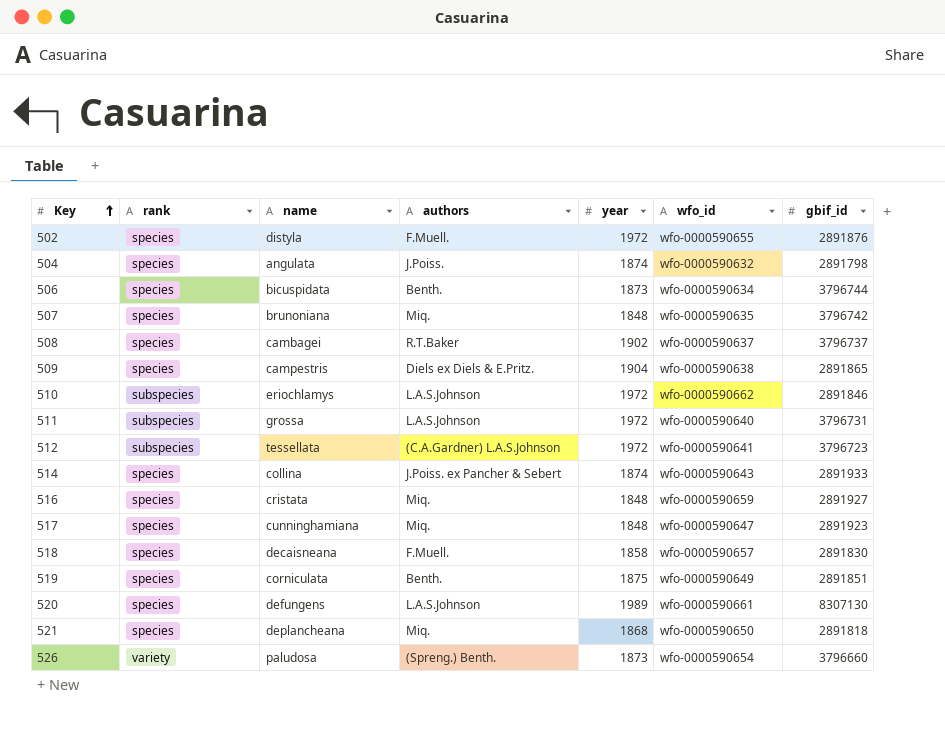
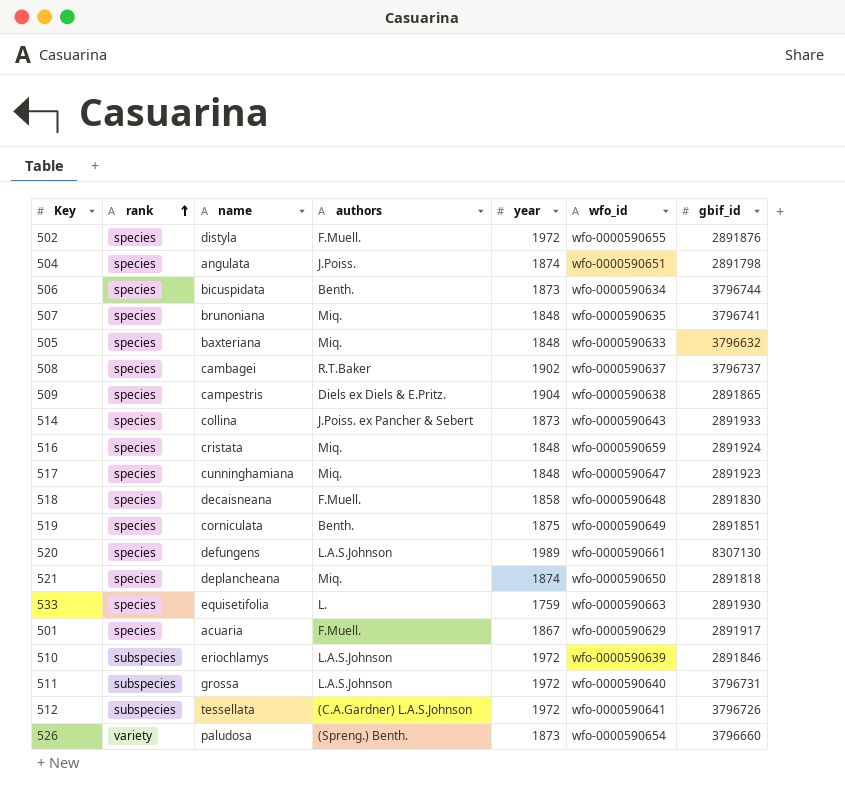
row order: Key ascending -> rank ascending
504 | wfo_id: wfo-0000590632 -> wfo-0000590651
507 | gbif_id: 3796742 -> 3796741
row 505: none -> species | baxteriana | Miq. | 1848 | wfo-0000590633 | 3796632
514 | year: 1874 -> 1873
516 | gbif_id: 2891927 -> 2891924
518 | wfo_id: wfo-0000590657 -> wfo-0000590648
521 | year: 1868 -> 1874
row 533: none -> species | equisetifolia | L. | 1759 | wfo-0000590663 | 2891930
row 501: none -> species | acuaria | F.Muell. | 1867 | wfo-0000590629 | 2891917
510 | wfo_id: wfo-0000590662 -> wfo-0000590639
512 | gbif_id: 3796723 -> 3796726

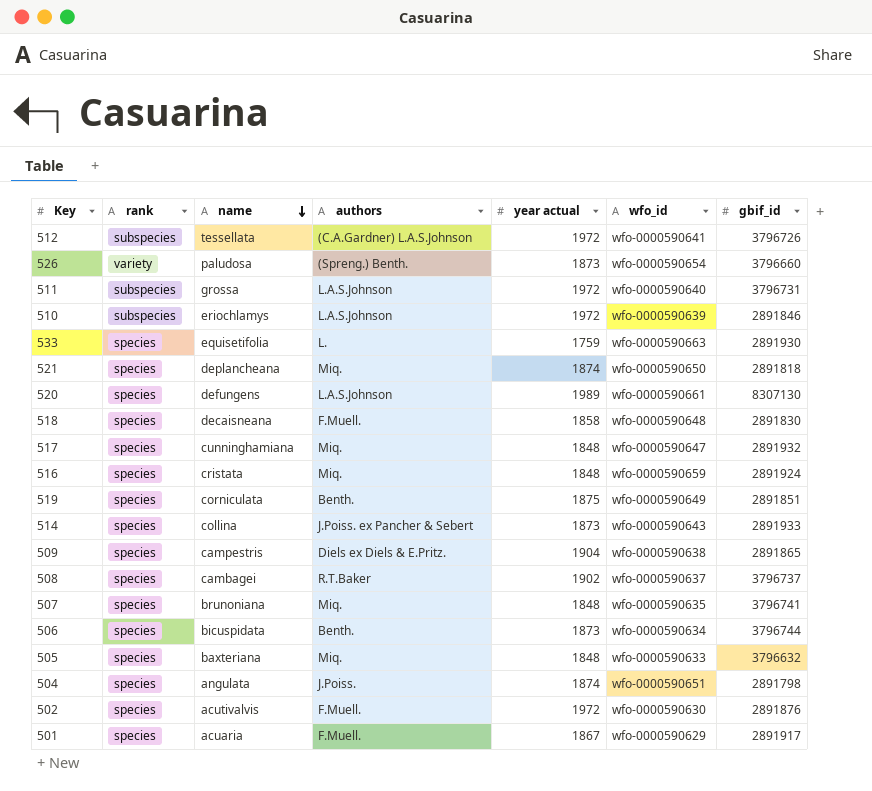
row order: rank ascending -> name descending
column name: year -> year actual
517 | gbif_id: 2891923 -> 2891932
502 | name: distyla -> acutivalvis
502 | wfo_id: wfo-0000590655 -> wfo-0000590630

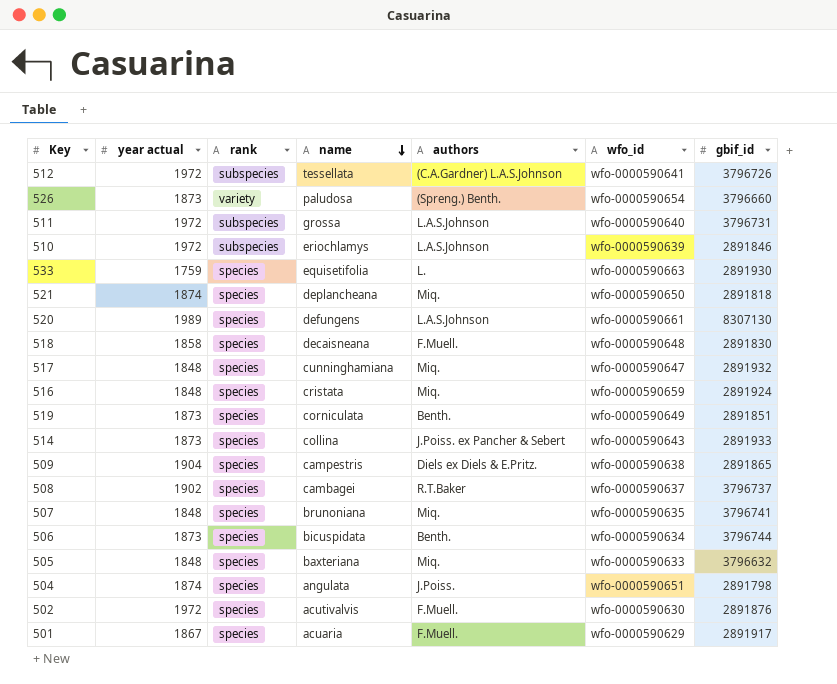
column year actual | position: 5 -> 2
519 | year actual: 1875 -> 1873

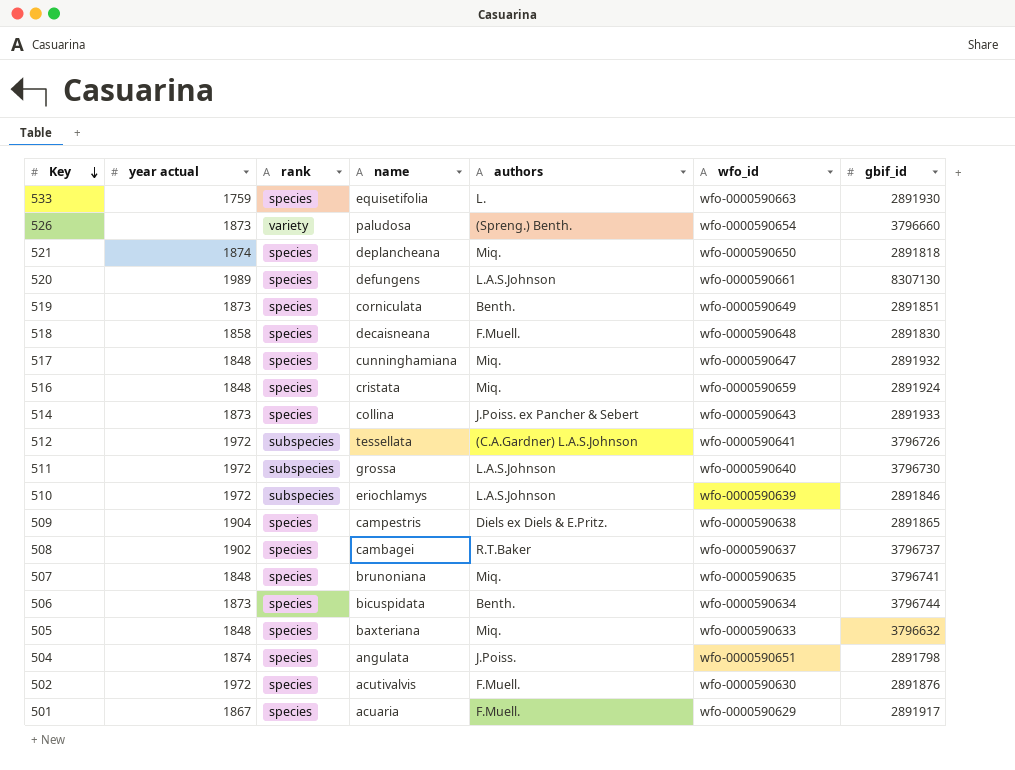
row order: name descending -> Key descending
511 | gbif_id: 3796731 -> 3796730

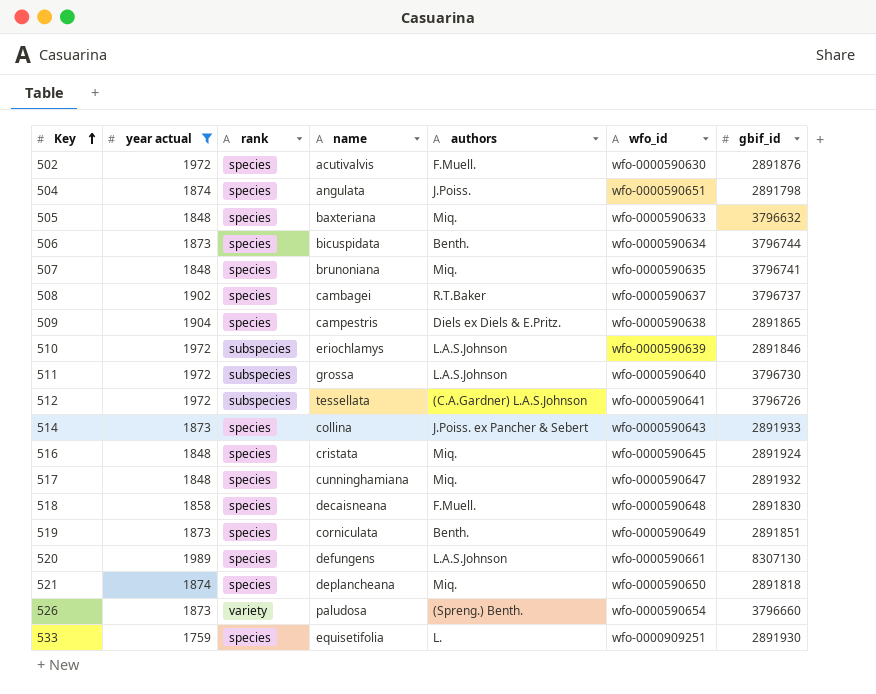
filter: none -> year actual != 1867
row order: Key descending -> Key ascending
516 | wfo_id: wfo-0000590659 -> wfo-0000590645
533 | wfo_id: wfo-0000590663 -> wfo-0000909251

